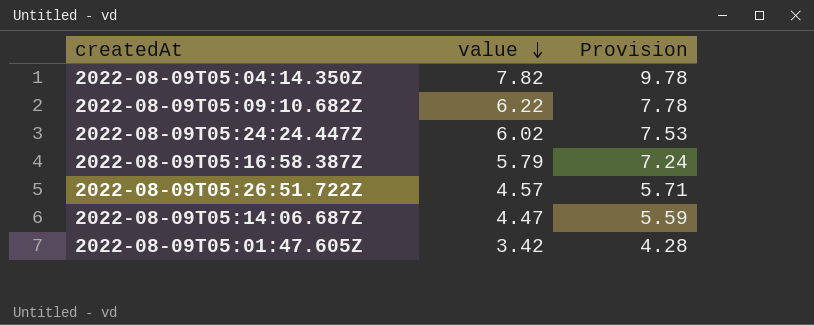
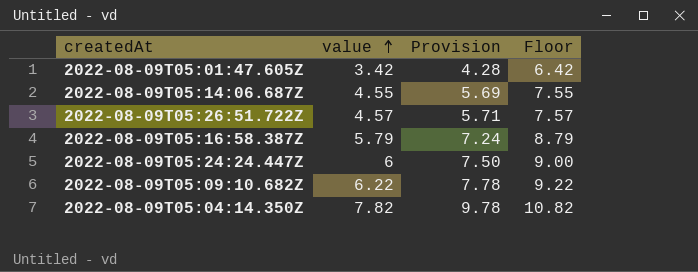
row order: value descending -> value ascending
column Floor | formula: none -> [value] + 3
2022-08-09T05:14:06.687Z | value: 4.47 -> 4.55
2022-08-09T05:14:06.687Z | Provision: 5.59 -> 5.69
2022-08-09T05:24:24.447Z | value: 6.02 -> 6
2022-08-09T05:24:24.447Z | Provision: 7.53 -> 7.50

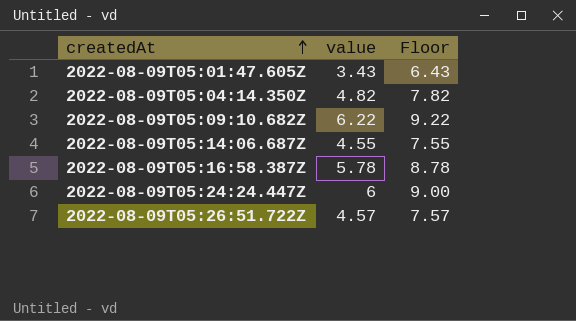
row order: value ascending -> createdAt ascending
column Provision | formula: [value] * 1.25 -> none
2022-08-09T05:01:47.605Z | value: 3.42 -> 3.43
2022-08-09T05:01:47.605Z | Floor: 6.42 -> 6.43
2022-08-09T05:04:14.350Z | value: 7.82 -> 4.82
2022-08-09T05:04:14.350Z | Floor: 10.82 -> 7.82
2022-08-09T05:16:58.387Z | value: 5.79 -> 5.78
2022-08-09T05:16:58.387Z | Floor: 8.79 -> 8.78

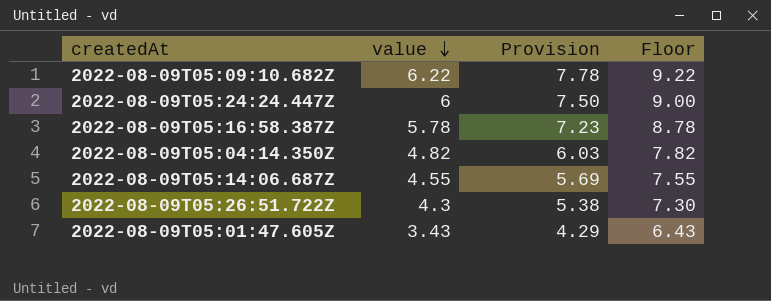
row order: createdAt ascending -> value descending
column Provision | formula: none -> [value] * 1.25
2022-08-09T05:26:51.722Z | value: 4.57 -> 4.3
2022-08-09T05:26:51.722Z | Floor: 7.57 -> 7.30

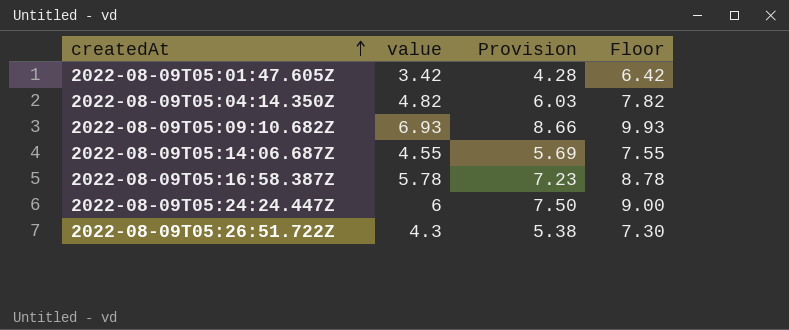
row order: value descending -> createdAt ascending
2022-08-09T05:01:47.605Z | value: 3.43 -> 3.42
2022-08-09T05:01:47.605Z | Provision: 4.29 -> 4.28
2022-08-09T05:01:47.605Z | Floor: 6.43 -> 6.42
2022-08-09T05:09:10.682Z | value: 6.22 -> 6.93
2022-08-09T05:09:10.682Z | Provision: 7.78 -> 8.66
2022-08-09T05:09:10.682Z | Floor: 9.22 -> 9.93

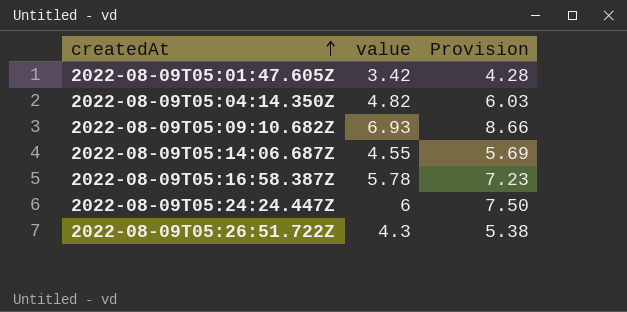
column Floor | formula: [value] + 3 -> none

